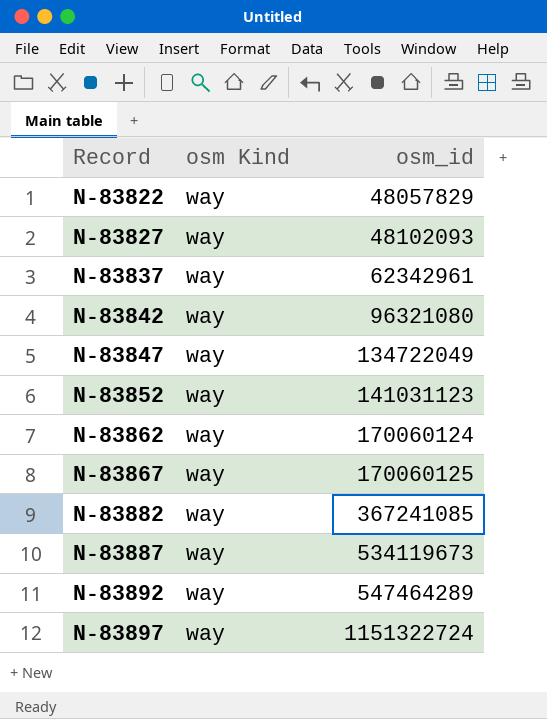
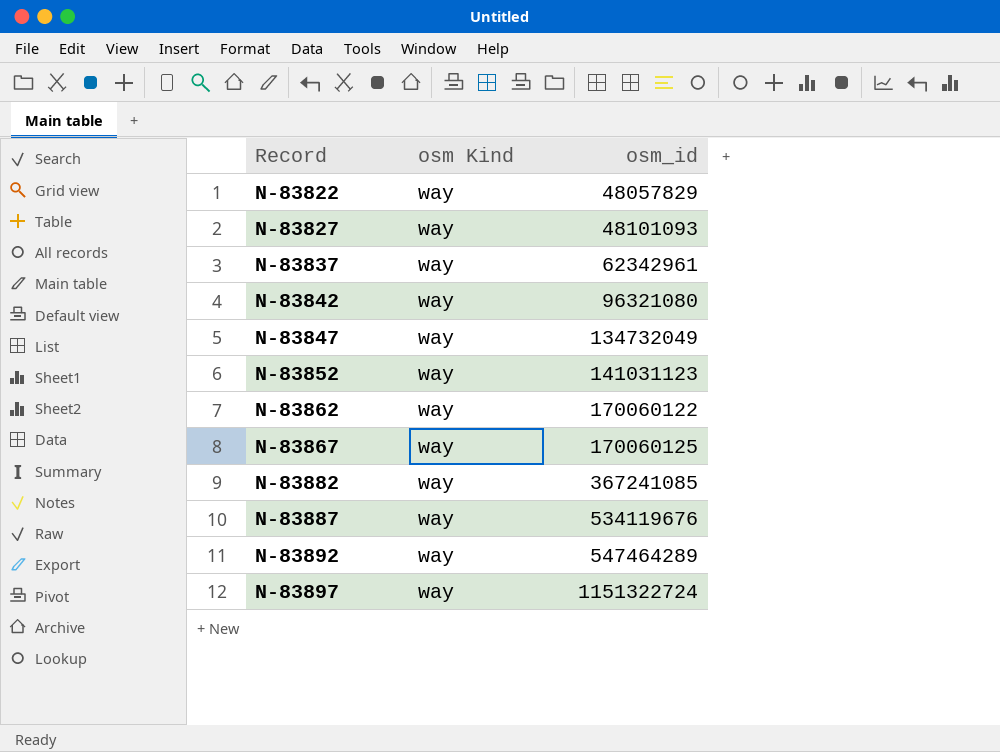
N-83827 | osm_id: 48102093 -> 48101093
N-83847 | osm_id: 134722049 -> 134732049
N-83862 | osm_id: 170060124 -> 170060122
N-83887 | osm_id: 534119673 -> 534119676

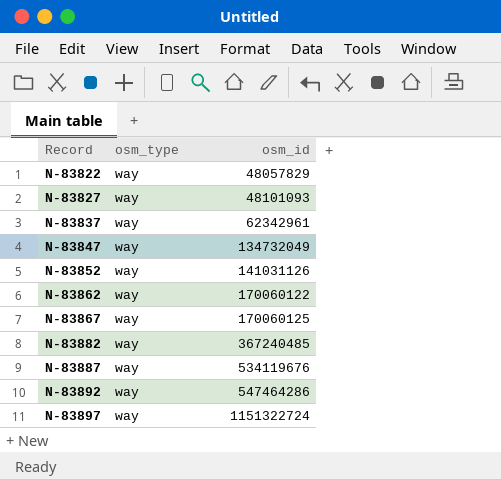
column name: osm Kind -> osm_type
row N-83842: way | 96321080 -> none
N-83852 | osm_id: 141031123 -> 141031126
N-83882 | osm_id: 367241085 -> 367240485
N-83892 | osm_id: 547464289 -> 547464286

